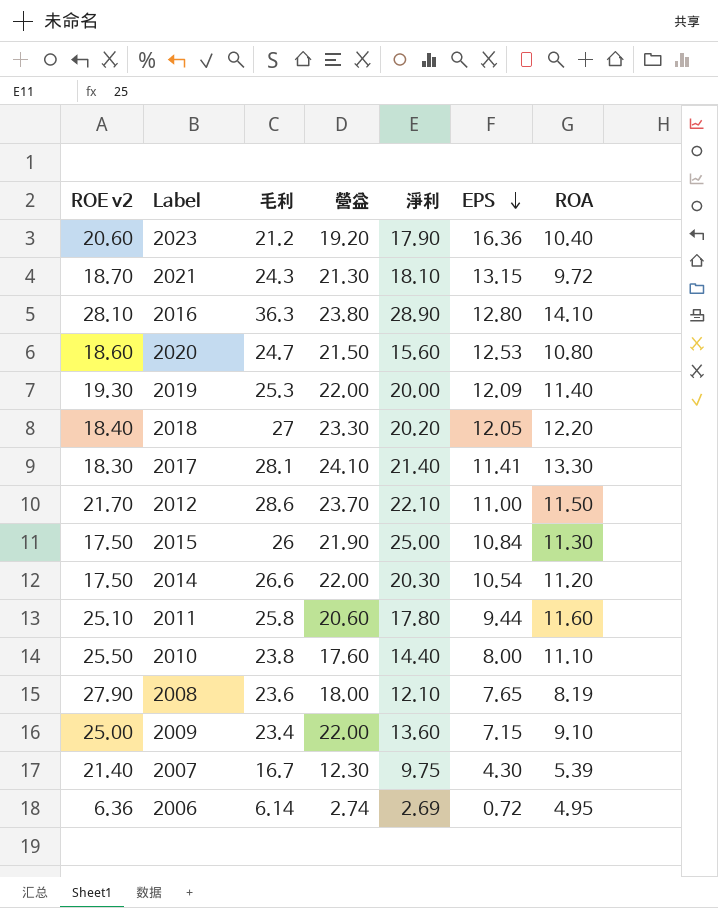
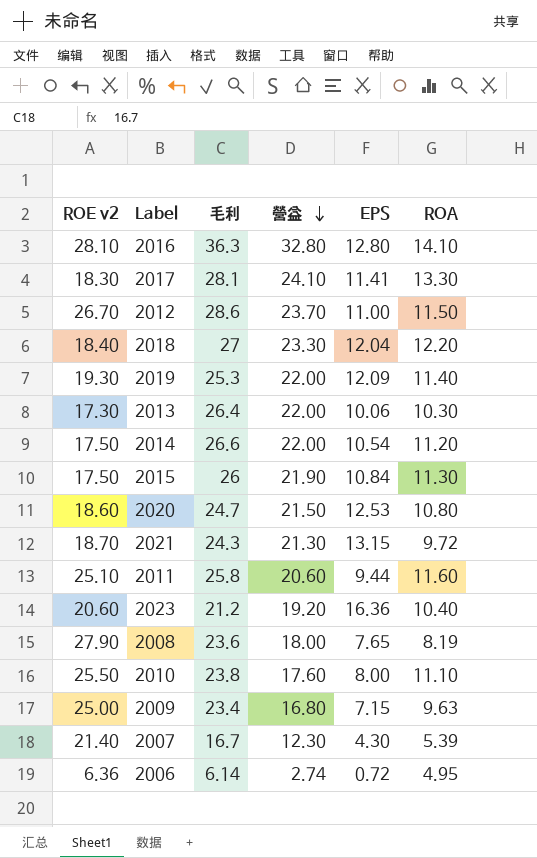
row order: EPS descending -> 營益 descending
column 淨利 | position: 5 -> none
2016 | 營益: 23.80 -> 32.80
2012 | ROE v2: 21.70 -> 26.70
2018 | EPS: 12.05 -> 12.04
row 2013: none -> 17.30 | 26.4 | 22.00 | 10.06 | 10.30
2009 | 營益: 22.00 -> 16.80
2009 | ROA: 9.10 -> 9.63

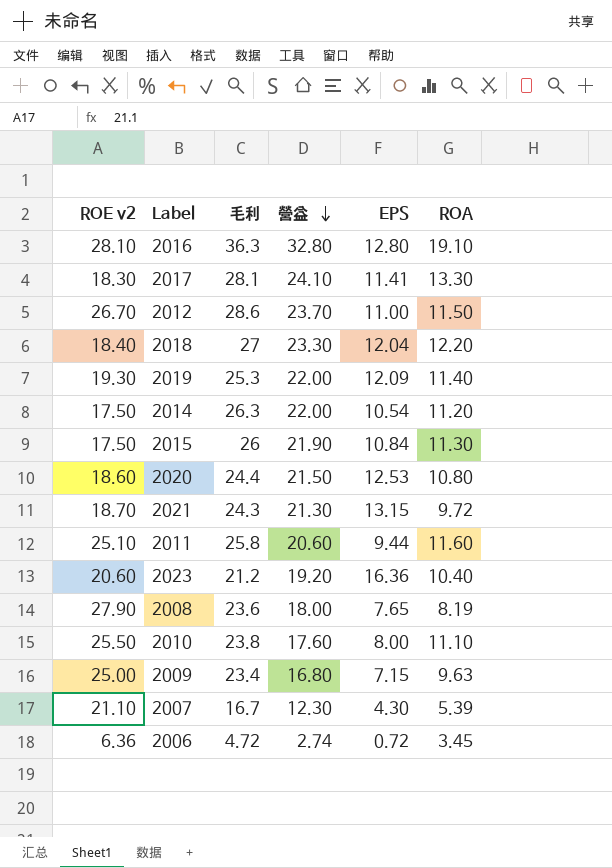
row 2013: 17.30 | 26.4 | 22.00 | 10.06 | 10.30 -> none
2016 | ROA: 14.10 -> 19.10
2014 | 毛利: 26.6 -> 26.3
2020 | 毛利: 24.7 -> 24.4
2007 | ROE v2: 21.40 -> 21.10
2006 | 毛利: 6.14 -> 4.72
2006 | ROA: 4.95 -> 3.45

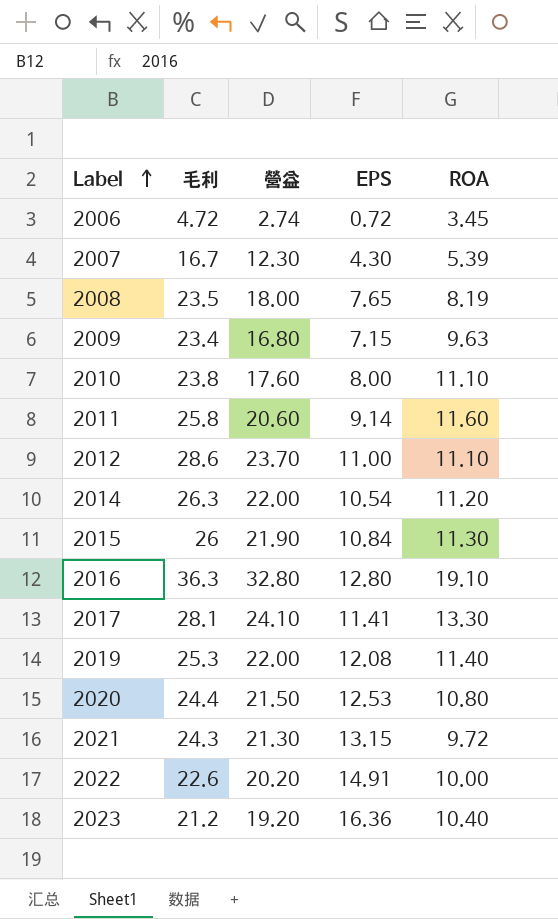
row order: 營益 descending -> Label ascending
column ROE v2 | position: 1 -> none
row 2018: 18.40 | 27 | 23.30 | 12.04 | 12.20 -> none
2008 | 毛利: 23.6 -> 23.5
2011 | EPS: 9.44 -> 9.14
2012 | ROA: 11.50 -> 11.10
2019 | EPS: 12.09 -> 12.08
row 2022: none -> 22.6 | 20.20 | 14.91 | 10.00

